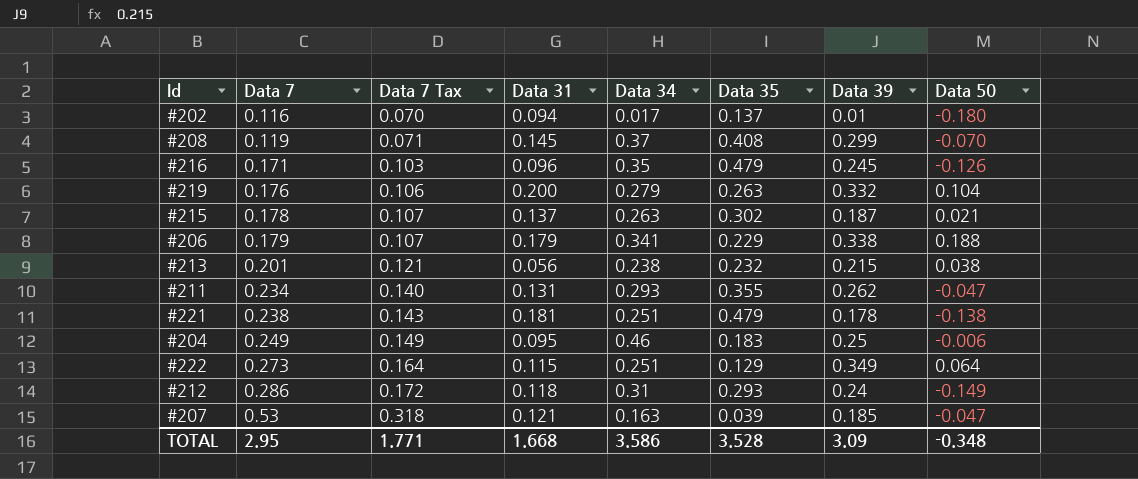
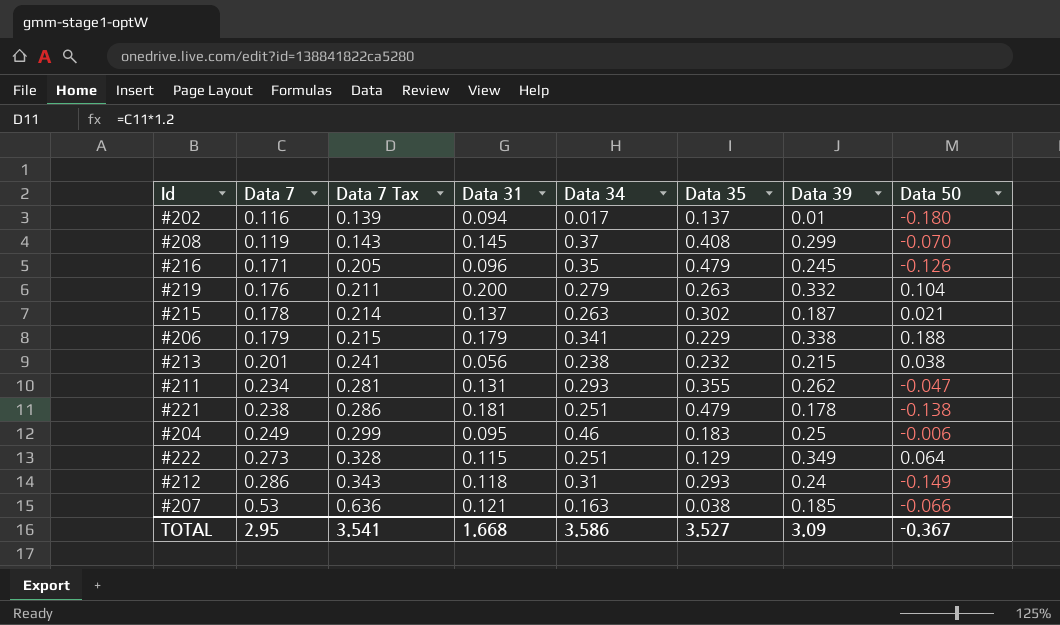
column Data 7 Tax | formula: [Data 7] * 0.6 -> [Data 7] * 1.2
#207 | Data 35: 0.039 -> 0.038
#207 | Data 50: -0.047 -> -0.066
TOTAL | Data 7 Tax: 1.771 -> 3.541
TOTAL | Data 35: 3.528 -> 3.527
TOTAL | Data 50: -0.348 -> -0.367

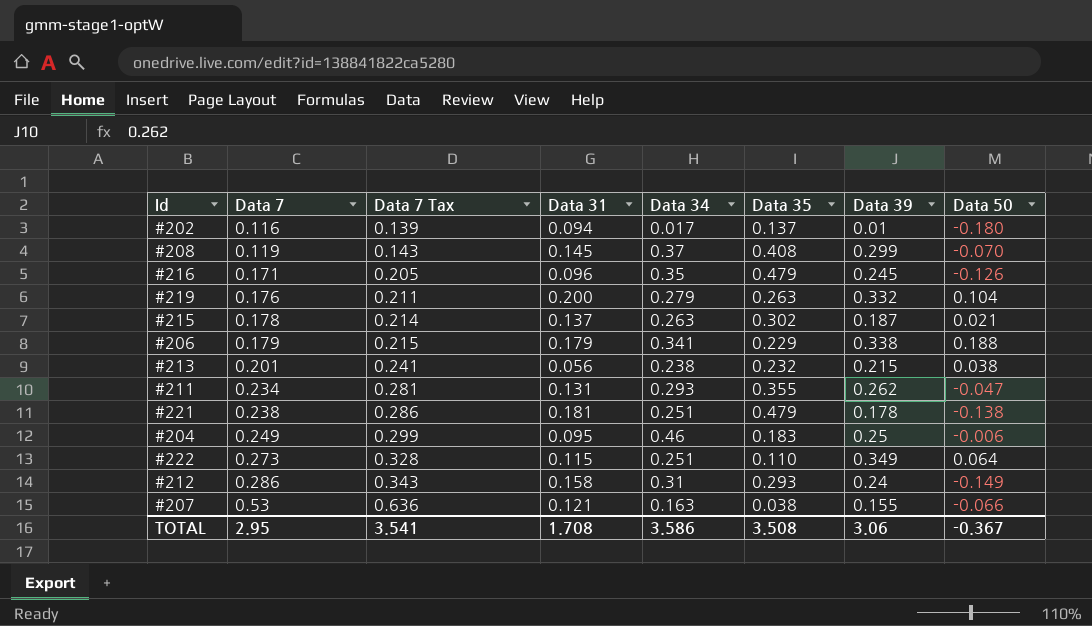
#222 | Data 35: 0.129 -> 0.110
#212 | Data 31: 0.118 -> 0.158
#207 | Data 39: 0.185 -> 0.155
TOTAL | Data 31: 1.668 -> 1.708
TOTAL | Data 35: 3.527 -> 3.508
TOTAL | Data 39: 3.09 -> 3.06

